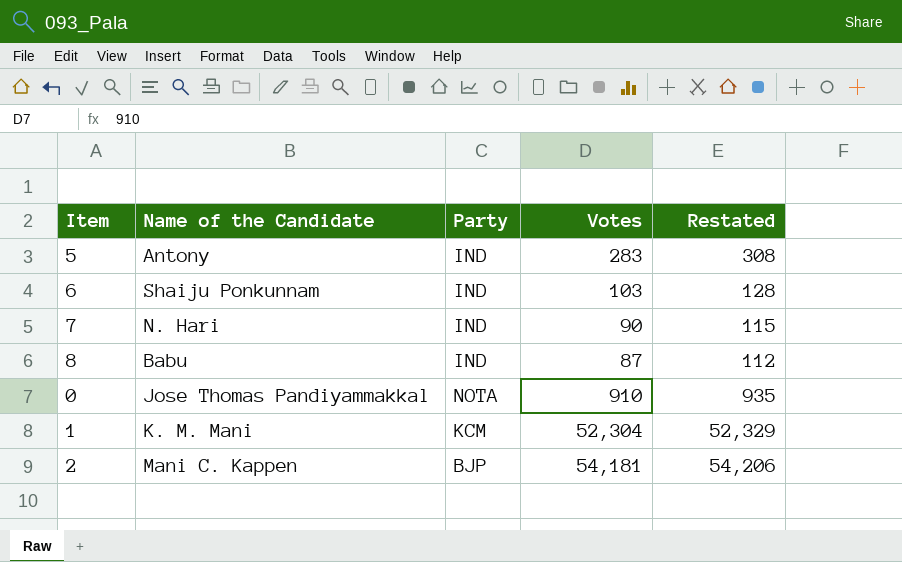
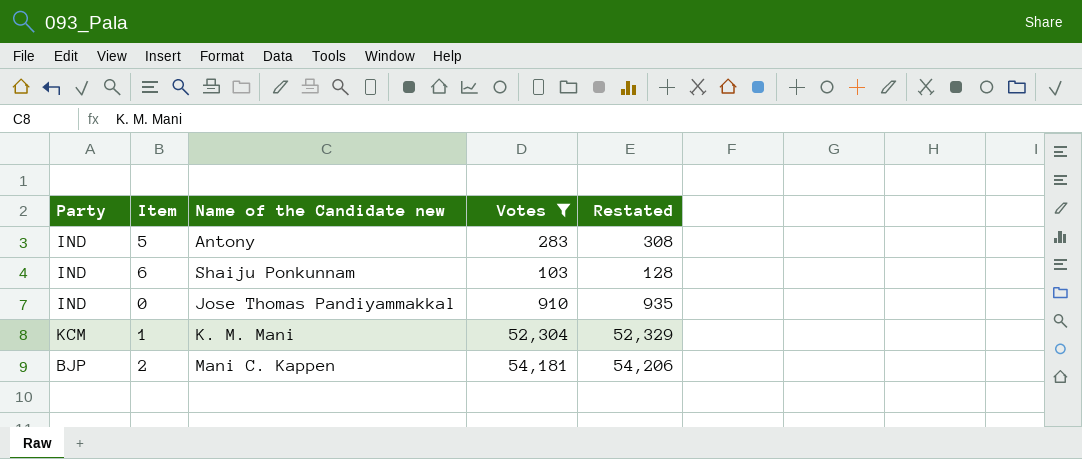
filter: none -> Votes >= 103
column Party | position: 3 -> 1
column name: Name of the Candidate -> Name of the Candidate new
0 | Party: NOTA -> IND

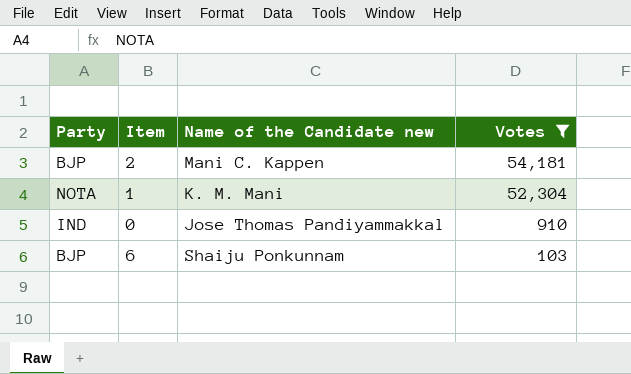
row order: none -> Votes descending
column Restated | formula: [Votes] + 25 -> none
row 5: IND | Antony | 283 | 308 -> none
1 | Party: KCM -> NOTA
6 | Party: IND -> BJP

